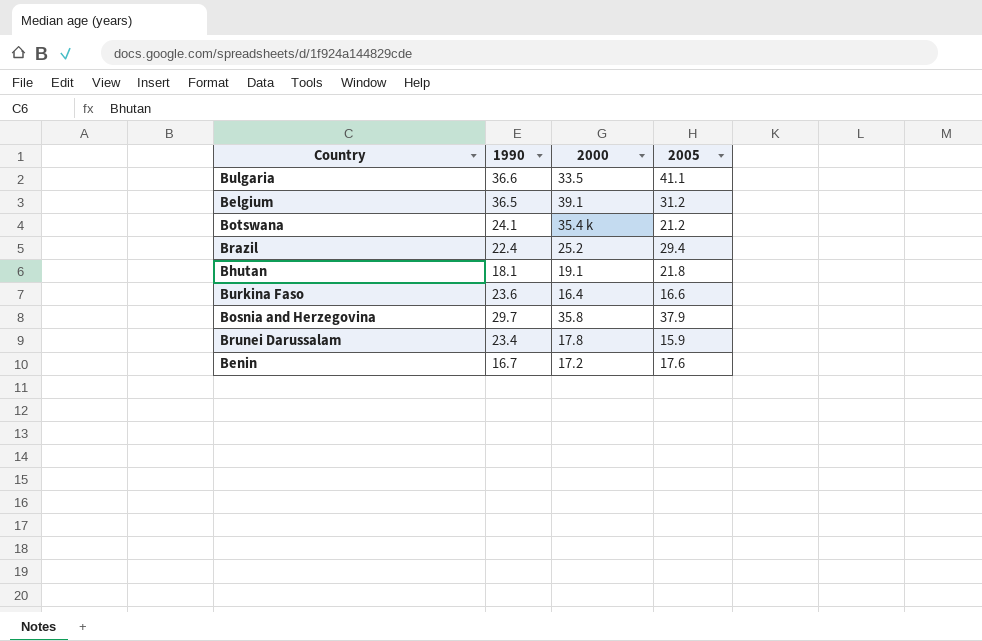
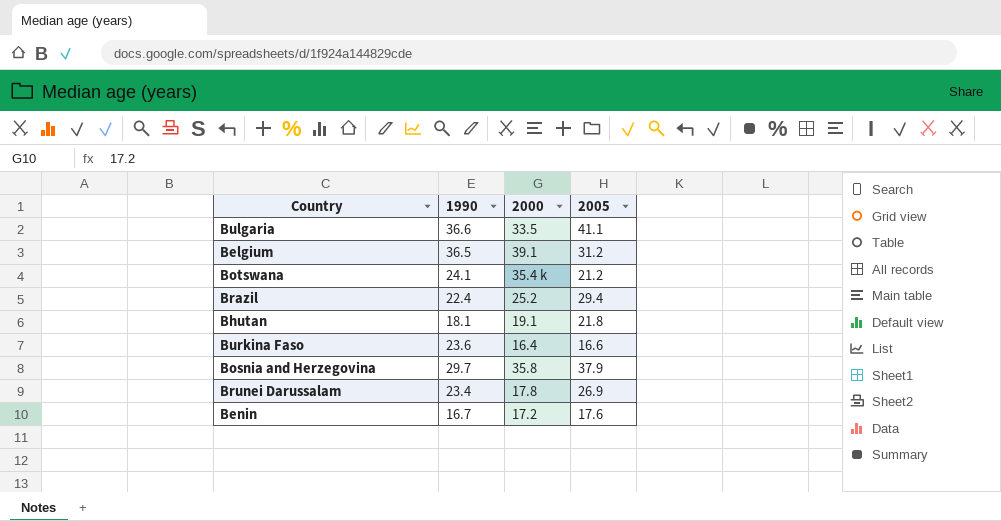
Brunei Darussalam | 2005: 15.9 -> 26.9

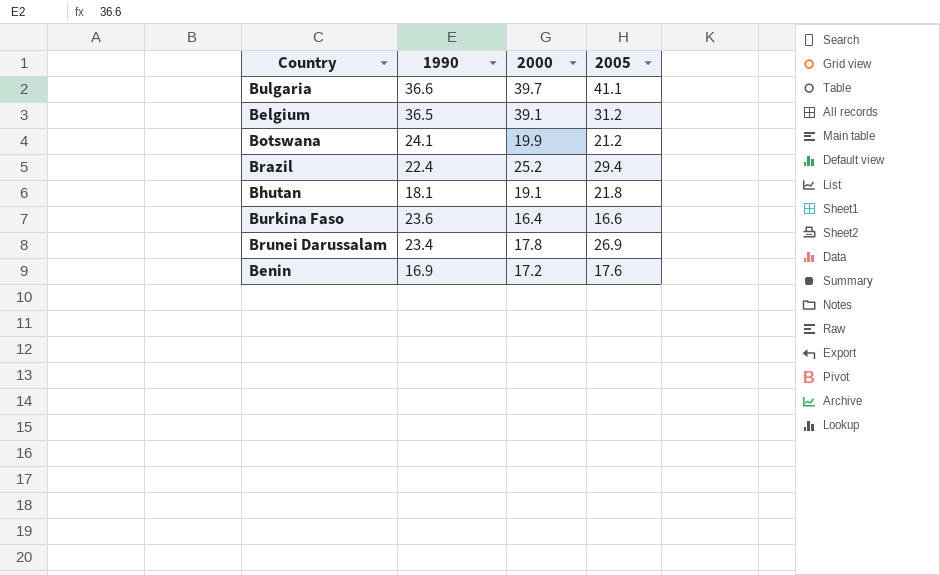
row Bosnia and Herzegovina: 29.7 | 35.8 | 37.9 -> none
Bulgaria | 2000: 33.5 -> 39.7
Botswana | 2000: 35.4 k -> 19.9
Benin | 1990: 16.7 -> 16.9

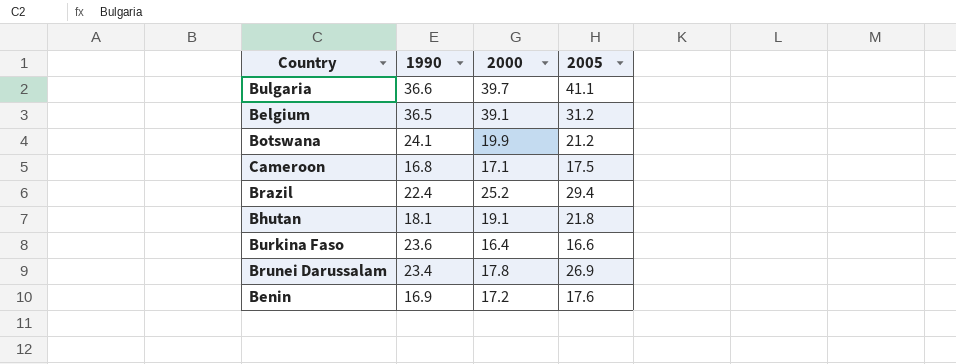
row Cameroon: none -> 16.8 | 17.1 | 17.5

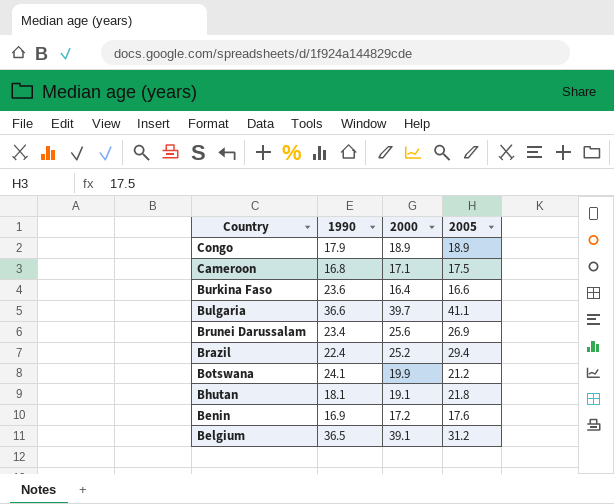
row order: none -> Country descending
row Congo: none -> 17.9 | 18.9 | 18.9
Brunei Darussalam | 2000: 17.8 -> 25.6

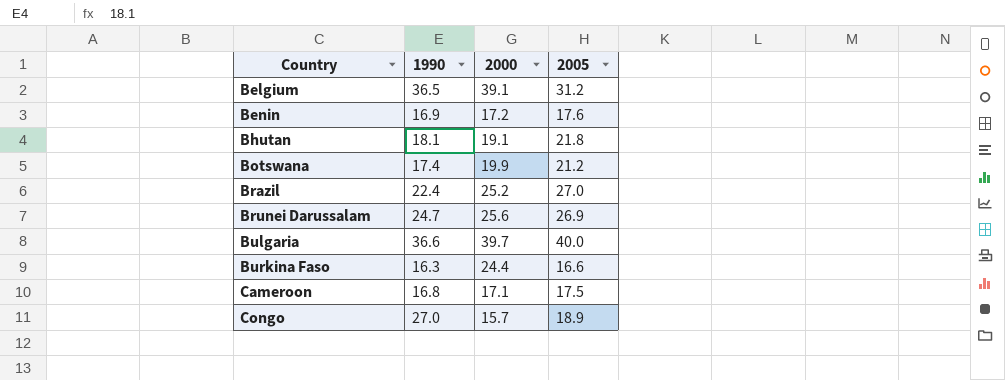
row order: Country descending -> Country ascending
Botswana | 1990: 24.1 -> 17.4
Brazil | 2005: 29.4 -> 27.0
Brunei Darussalam | 1990: 23.4 -> 24.7
Bulgaria | 2005: 41.1 -> 40.0
Burkina Faso | 1990: 23.6 -> 16.3
Burkina Faso | 2000: 16.4 -> 24.4
Congo | 1990: 17.9 -> 27.0
Congo | 2000: 18.9 -> 15.7

